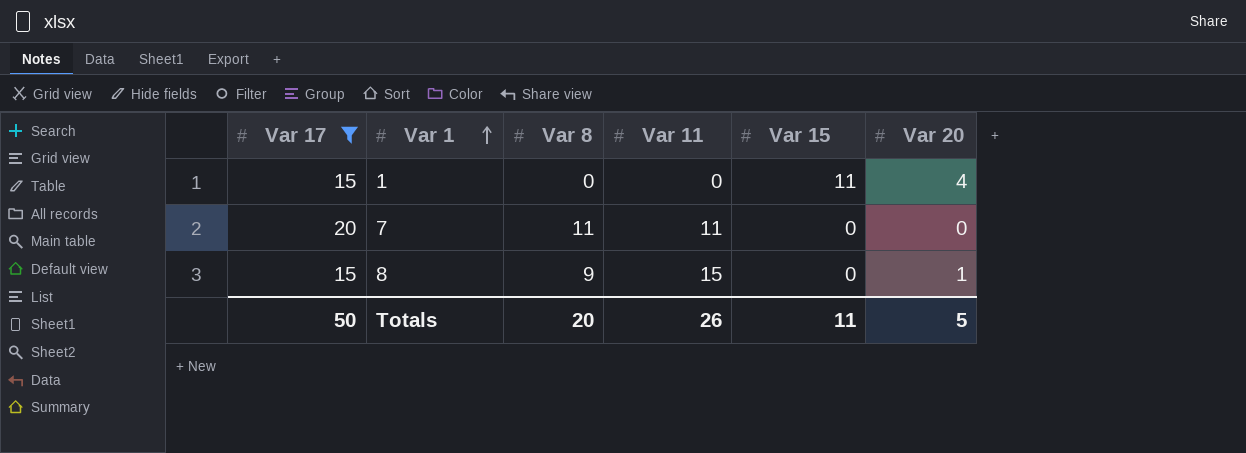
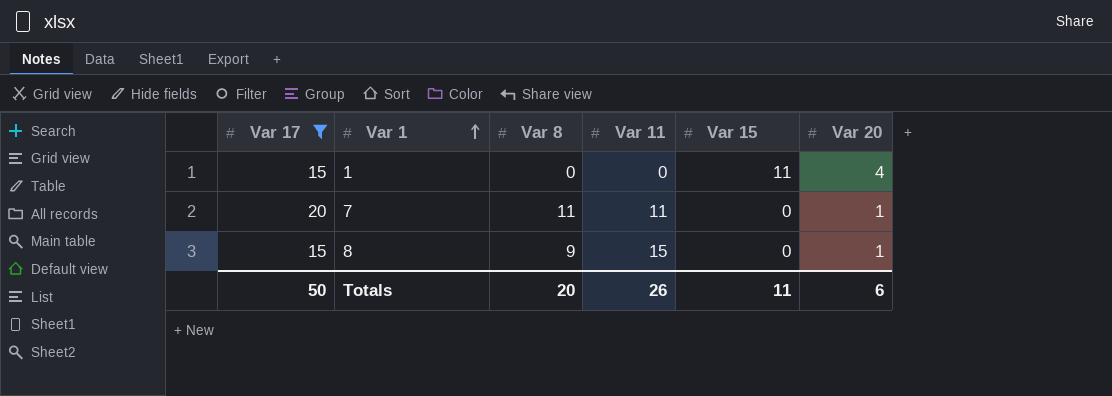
7 | Var 20: 0 -> 1
Totals | Var 20: 5 -> 6

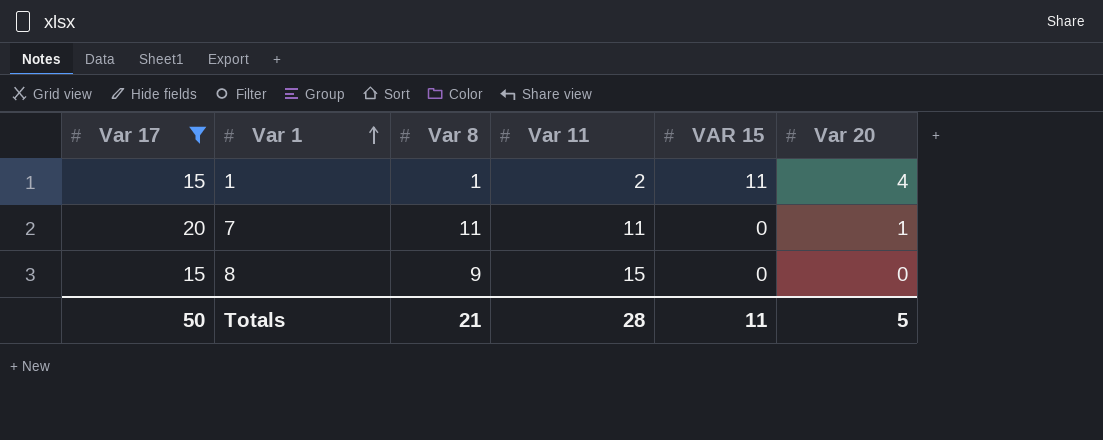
column name: Var 15 -> VAR 15
1 | Var 8: 0 -> 1
1 | Var 11: 0 -> 2
8 | Var 20: 1 -> 0
Totals | Var 8: 20 -> 21
Totals | Var 11: 26 -> 28
Totals | Var 20: 6 -> 5

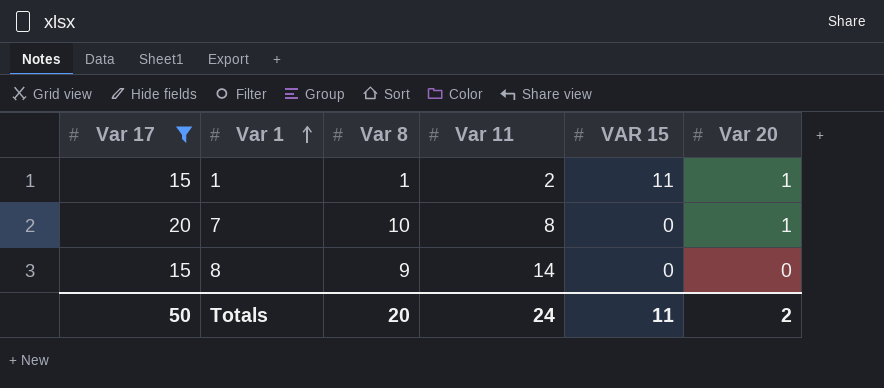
1 | Var 20: 4 -> 1
7 | Var 8: 11 -> 10
7 | Var 11: 11 -> 8
8 | Var 11: 15 -> 14
Totals | Var 8: 21 -> 20
Totals | Var 11: 28 -> 24
Totals | Var 20: 5 -> 2

